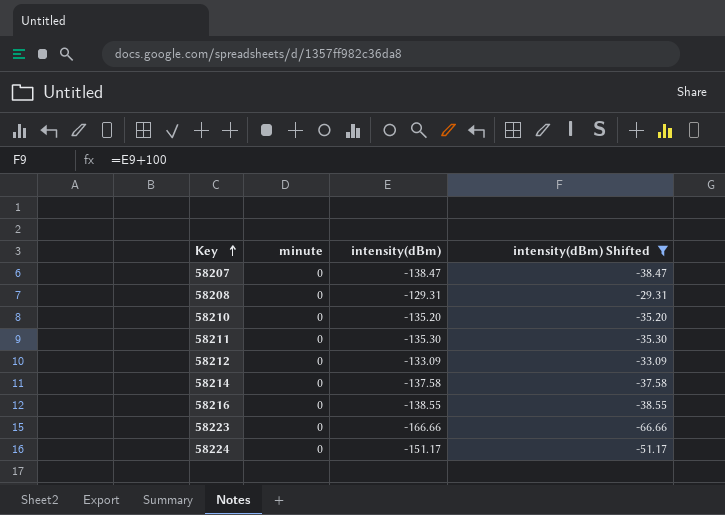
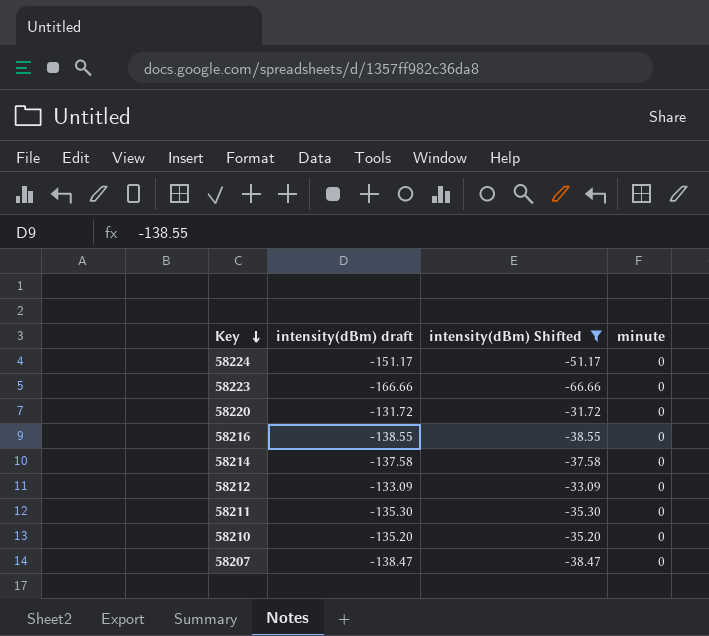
row order: Key ascending -> Key descending
column name: intensity(dBm) -> intensity(dBm) draft
column minute | position: 2 -> 4
row 58208: 0 | -129.31 | -29.31 -> none
row 58220: none -> -131.72 | -31.72 | 0

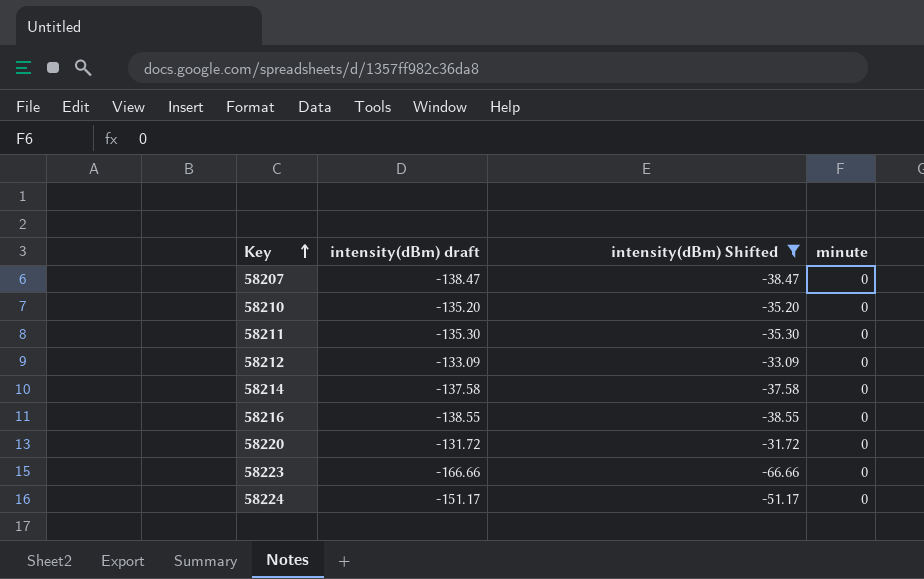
row order: Key descending -> Key ascending

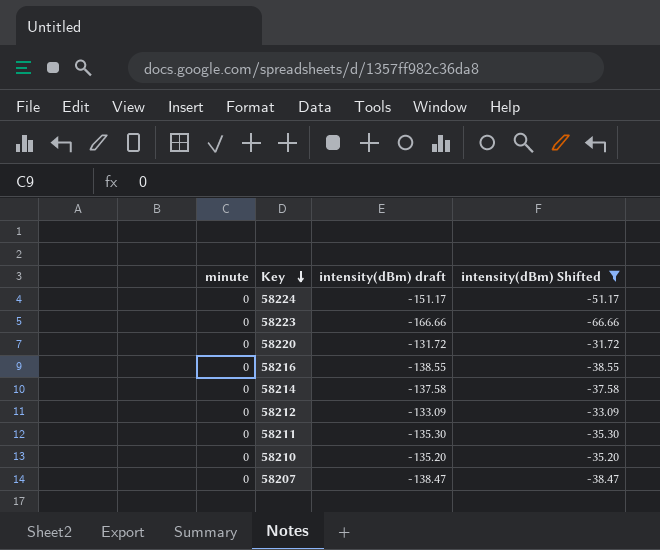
row order: Key ascending -> Key descending
column minute | position: 4 -> 1

